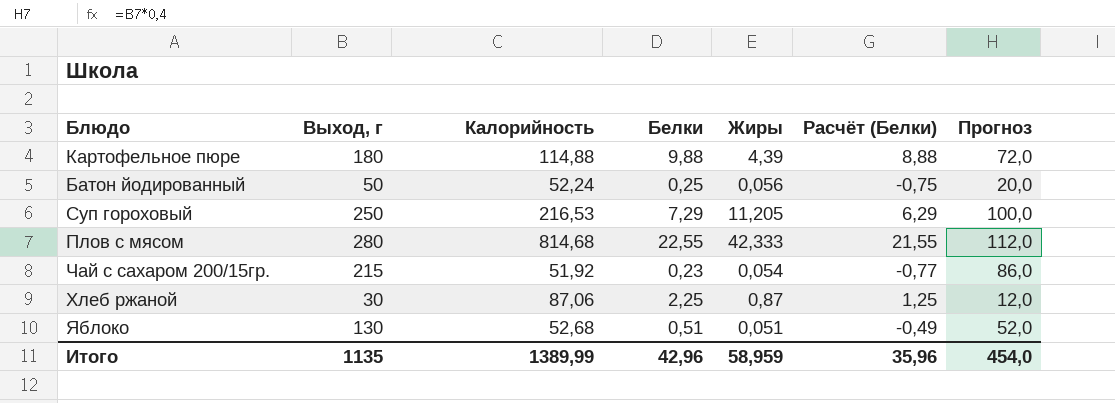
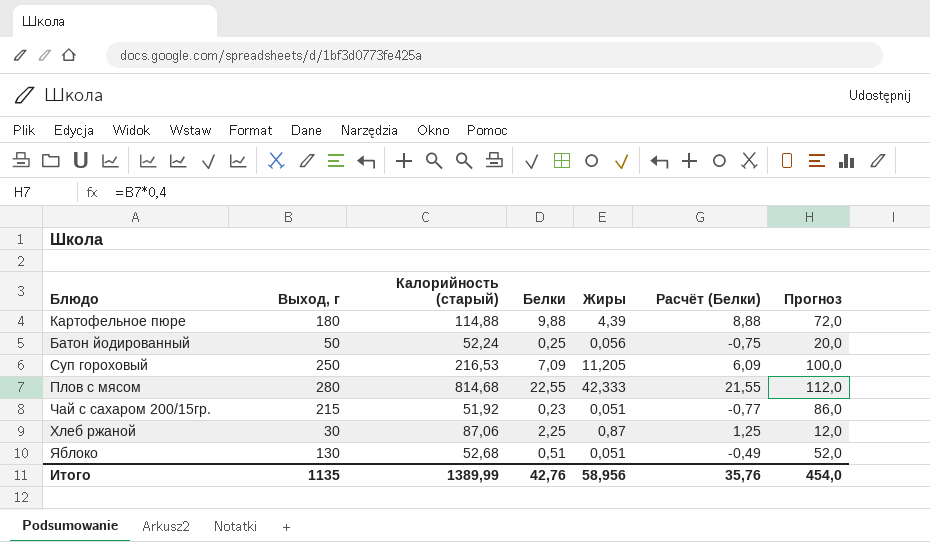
column name: Калорийность -> Калорийность (старый)
Суп гороховый | Белки: 7,29 -> 7,09
Суп гороховый | Расчёт (Белки): 6,29 -> 6,09
Чай с сахаром 200/15гр. | Жиры: 0,054 -> 0,051
Итого | Белки: 42,96 -> 42,76
Итого | Жиры: 58,959 -> 58,956
Итого | Расчёт (Белки): 35,96 -> 35,76

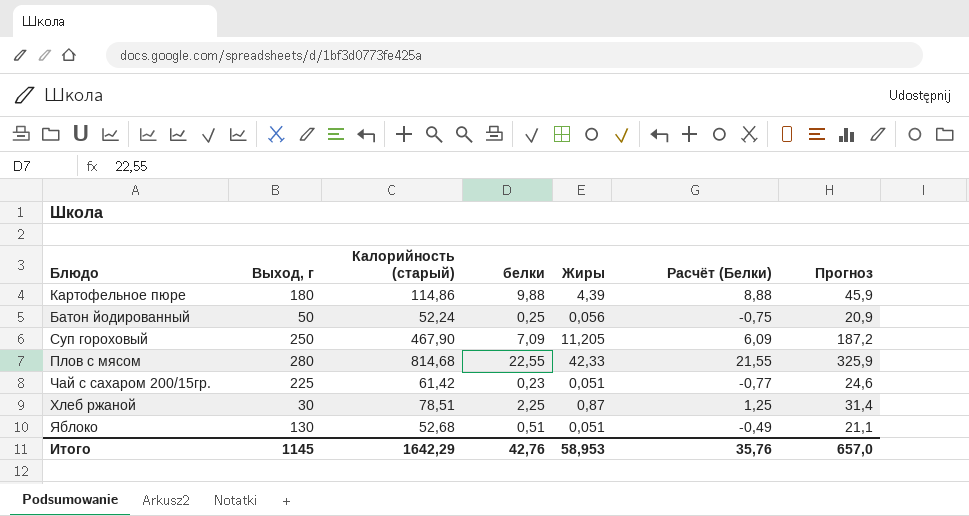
column name: Белки -> белки
column Прогноз | formula: [Выход, г] * 0,4 -> [Калорийность (старый)] * 0,4
Картофельное пюре | Калорийность (старый): 114,88 -> 114,86
Суп гороховый | Калорийность (старый): 216,53 -> 467,90
Плов с мясом | Жиры: 42,333 -> 42,33
Чай с сахаром 200/15гр. | Выход, г: 215 -> 225
Чай с сахаром 200/15гр. | Калорийность (старый): 51,92 -> 61,42
Хлеб ржаной | Калорийность (старый): 87,06 -> 78,51
Итого | Выход, г: 1135 -> 1145
Итого | Калорийность (старый): 1389,99 -> 1642,29
Итого | Жиры: 58,956 -> 58,953
Итого | Прогноз: 454,0 -> 657,0

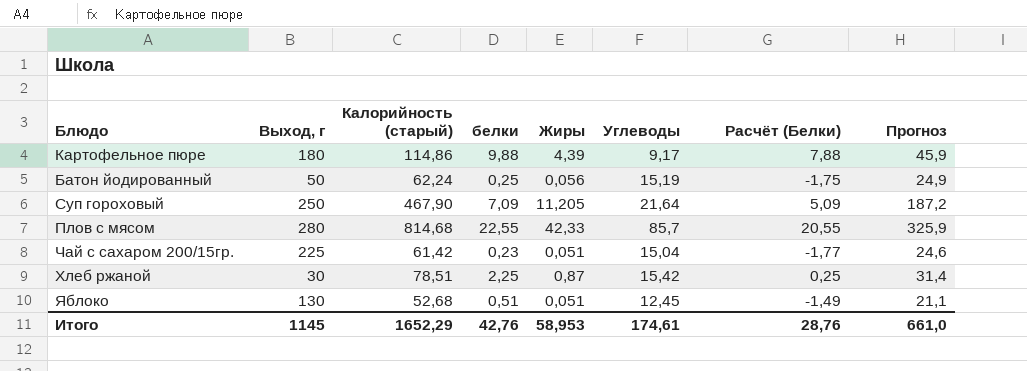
column Углеводы | position: none -> 6
column Расчёт (Белки) | formula: [белки] - 1 -> [белки] - 2
Батон йодированный | Калорийность (старый): 52,24 -> 62,24
Батон йодированный | Прогноз: 20,9 -> 24,9
Итого | Калорийность (старый): 1642,29 -> 1652,29
Итого | Расчёт (Белки): 35,76 -> 28,76
Итого | Прогноз: 657,0 -> 661,0

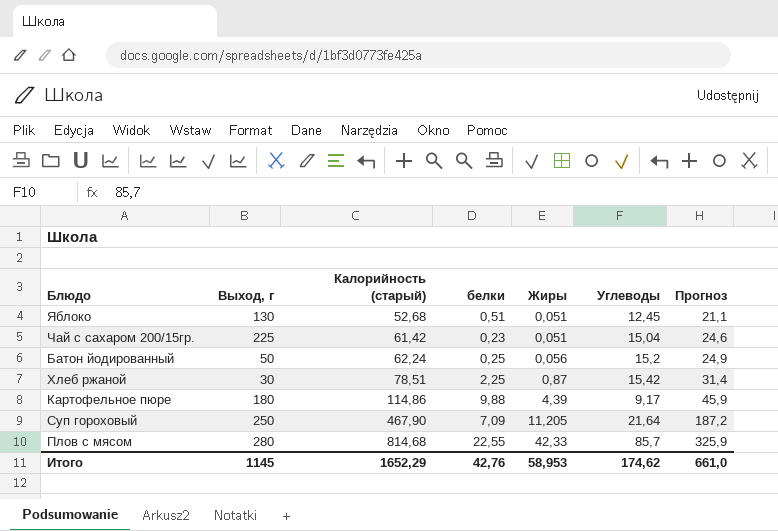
row order: none -> Калорийность (старый) ascending
column Расчёт (Белки) | formula: [белки] - 2 -> none
Батон йодированный | Углеводы: 15,19 -> 15,2
Итого | Углеводы: 174,61 -> 174,62

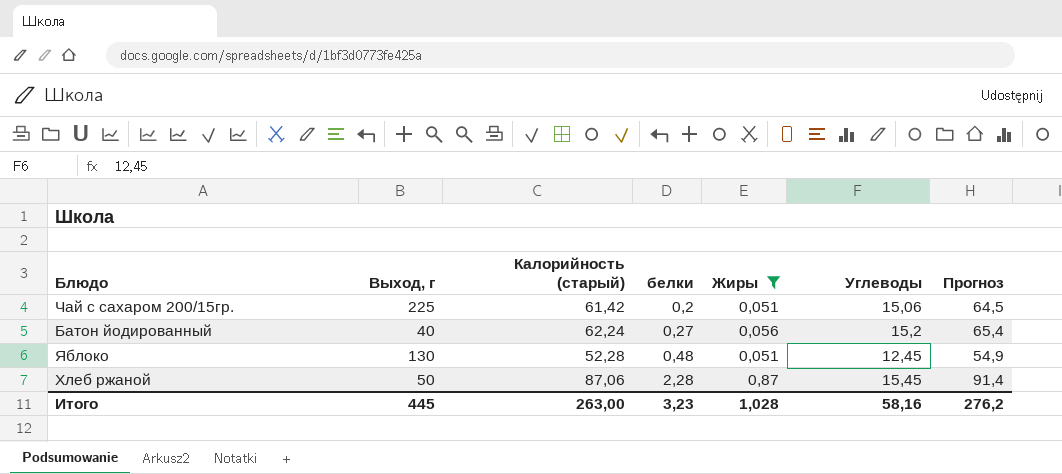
filter: none -> Жиры <= 0,87
row order: Калорийность (старый) ascending -> белки ascending
column Прогноз | formula: [Калорийность (старый)] * 0,4 -> [Калорийность (старый)] * 1,05
Чай с сахаром 200/15гр. | белки: 0,23 -> 0,2
Чай с сахаром 200/15гр. | Углеводы: 15,04 -> 15,06
Батон йодированный | Выход, г: 50 -> 40
Батон йодированный | белки: 0,25 -> 0,27
Яблоко | Калорийность (старый): 52,68 -> 52,28
Яблоко | белки: 0,51 -> 0,48
Хлеб ржаной | Выход, г: 30 -> 50
Хлеб ржаной | Калорийность (старый): 78,51 -> 87,06
Хлеб ржаной | белки: 2,25 -> 2,28
Хлеб ржаной | Углеводы: 15,42 -> 15,45
Итого | Выход, г: 1145 -> 445
Итого | Калорийность (старый): 1652,29 -> 263,00
Итого | белки: 42,76 -> 3,23
Итого | Жиры: 58,953 -> 1,028
Итого | Углеводы: 174,62 -> 58,16
Итого | Прогноз: 661,0 -> 276,2

